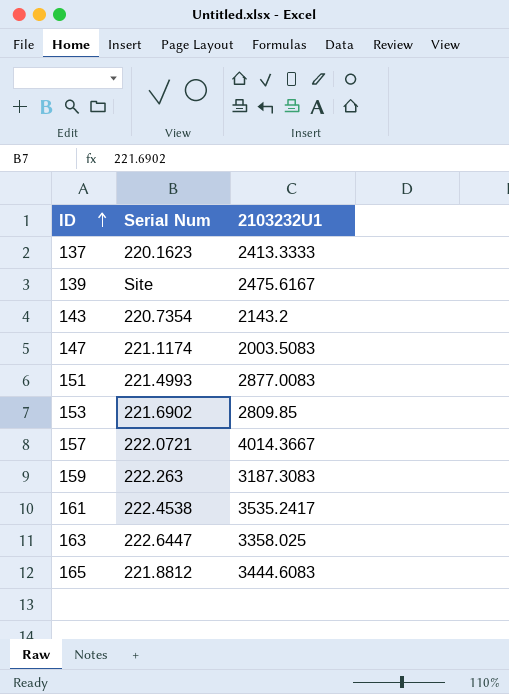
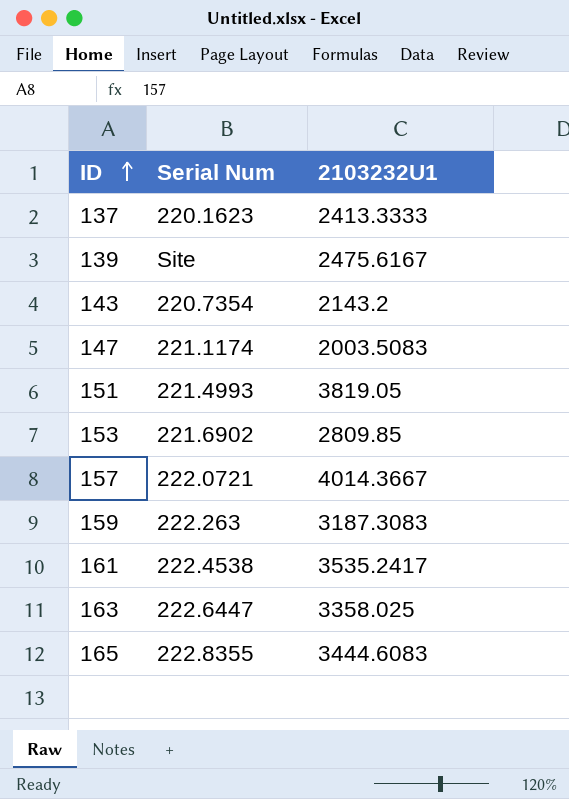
151 | 2103232U1: 2877.0083 -> 3819.05
165 | Serial Num: 221.8812 -> 222.8355

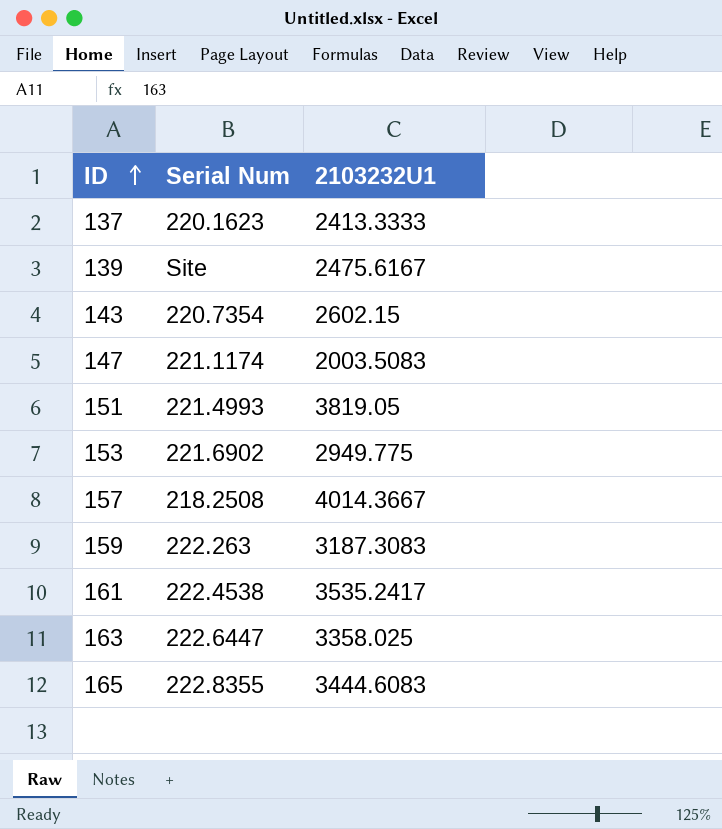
143 | 2103232U1: 2143.2 -> 2602.15
153 | 2103232U1: 2809.85 -> 2949.775
157 | Serial Num: 222.0721 -> 218.2508

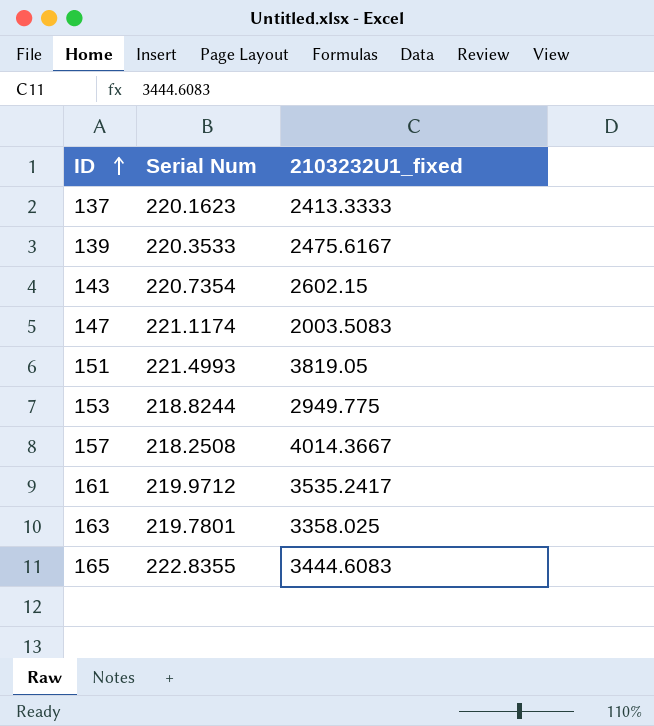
column name: 2103232U1 -> 2103232U1_fixed
row 159: 222.263 | 3187.3083 -> none
139 | Serial Num: Site -> 220.3533
153 | Serial Num: 221.6902 -> 218.8244
161 | Serial Num: 222.4538 -> 219.9712
163 | Serial Num: 222.6447 -> 219.7801

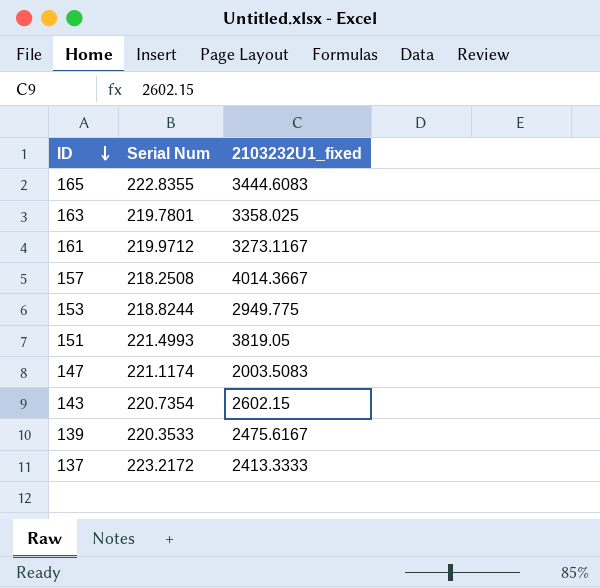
row order: ID ascending -> ID descending
161 | 2103232U1_fixed: 3535.2417 -> 3273.1167
137 | Serial Num: 220.1623 -> 223.2172

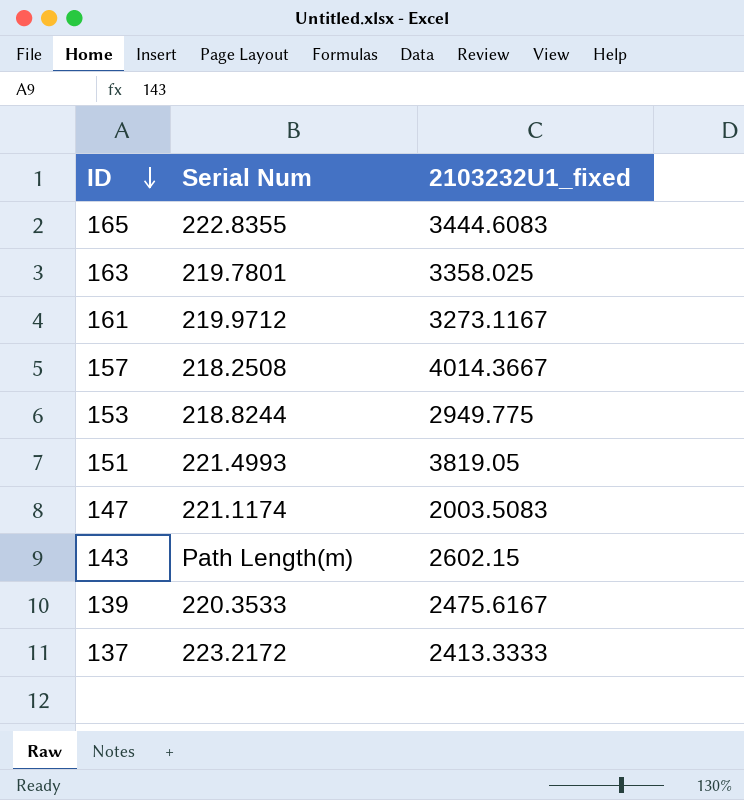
143 | Serial Num: 220.7354 -> Path Length(m)

